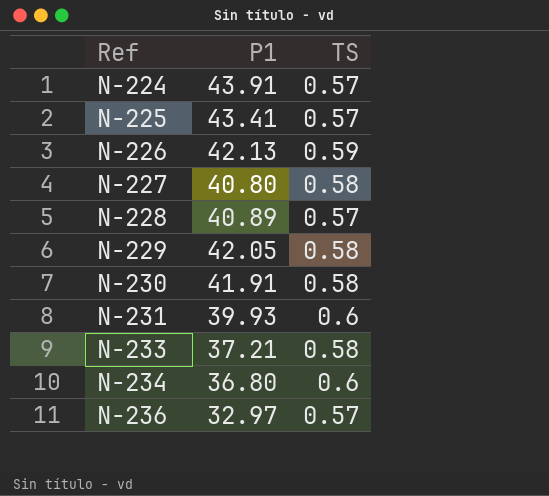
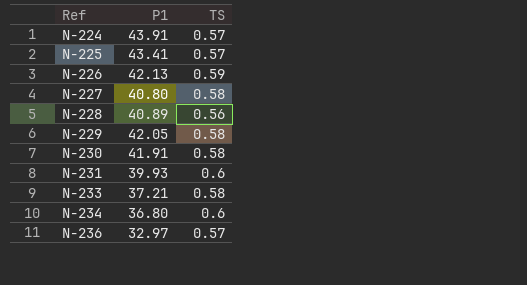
N-228 | TS: 0.57 -> 0.56

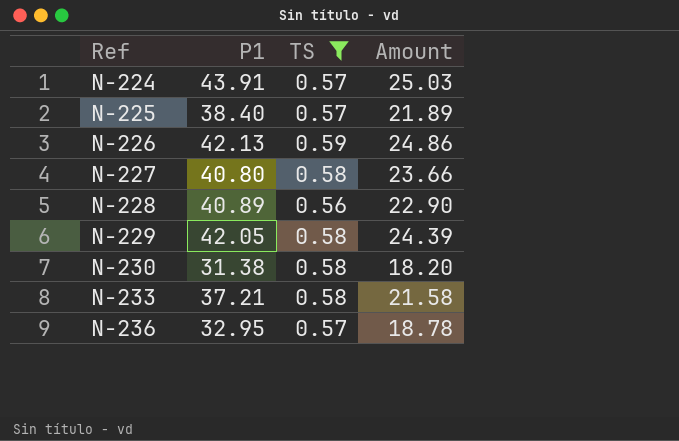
filter: none -> TS != 0.6
column Amount | formula: none -> [P1] * [TS]
N-225 | P1: 43.41 -> 38.40
N-230 | P1: 41.91 -> 31.38
N-236 | P1: 32.97 -> 32.95

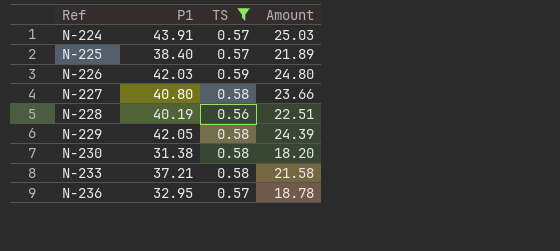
N-226 | P1: 42.13 -> 42.03
N-226 | Amount: 24.86 -> 24.80
N-228 | P1: 40.89 -> 40.19
N-228 | Amount: 22.90 -> 22.51

